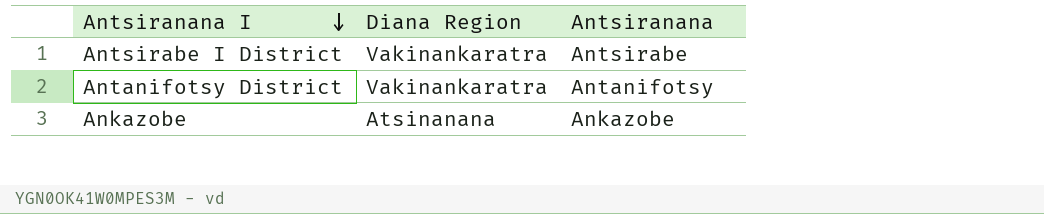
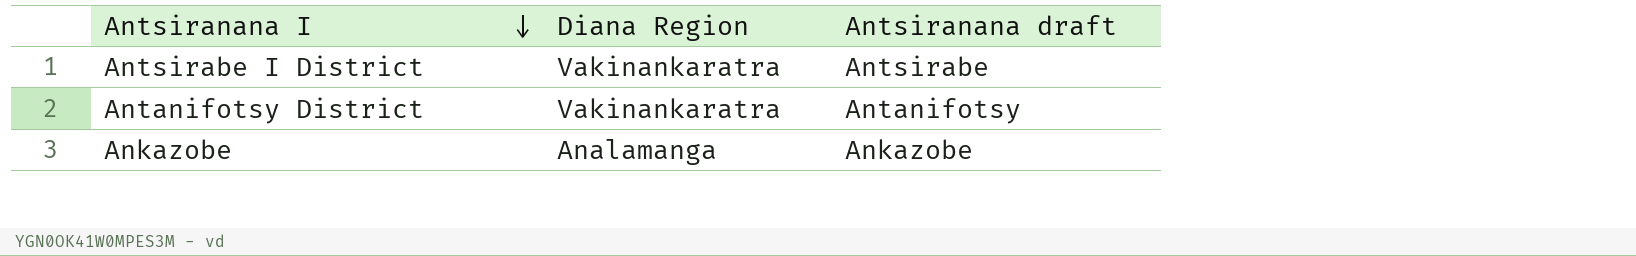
column name: Antsiranana -> Antsiranana draft
Ankazobe | Diana Region: Atsinanana -> Analamanga

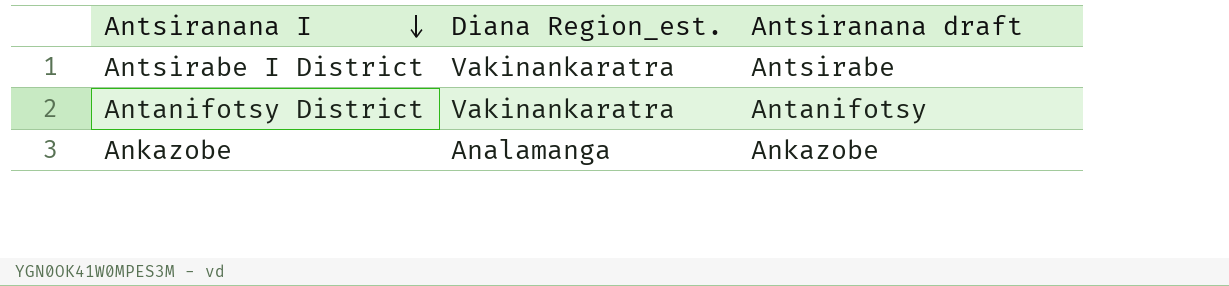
column name: Diana Region -> Diana Region_est.

